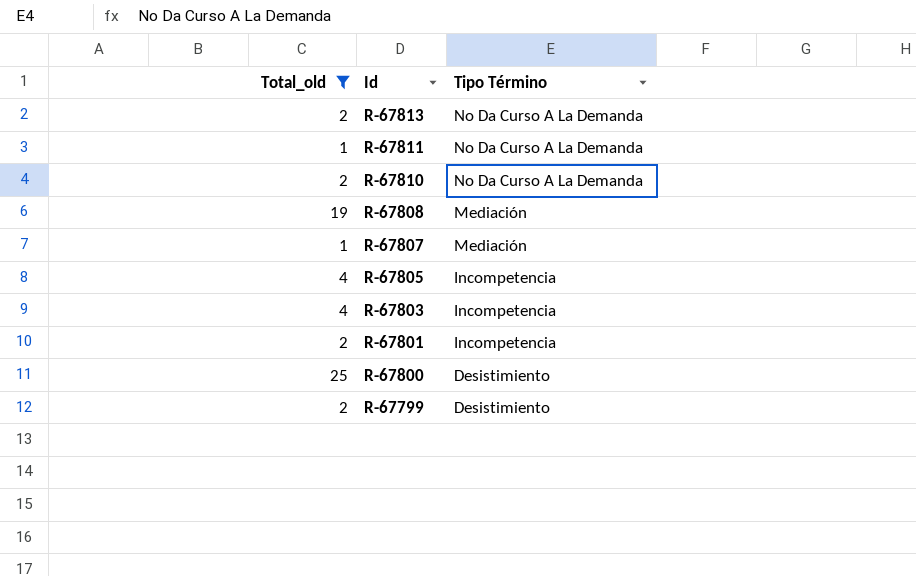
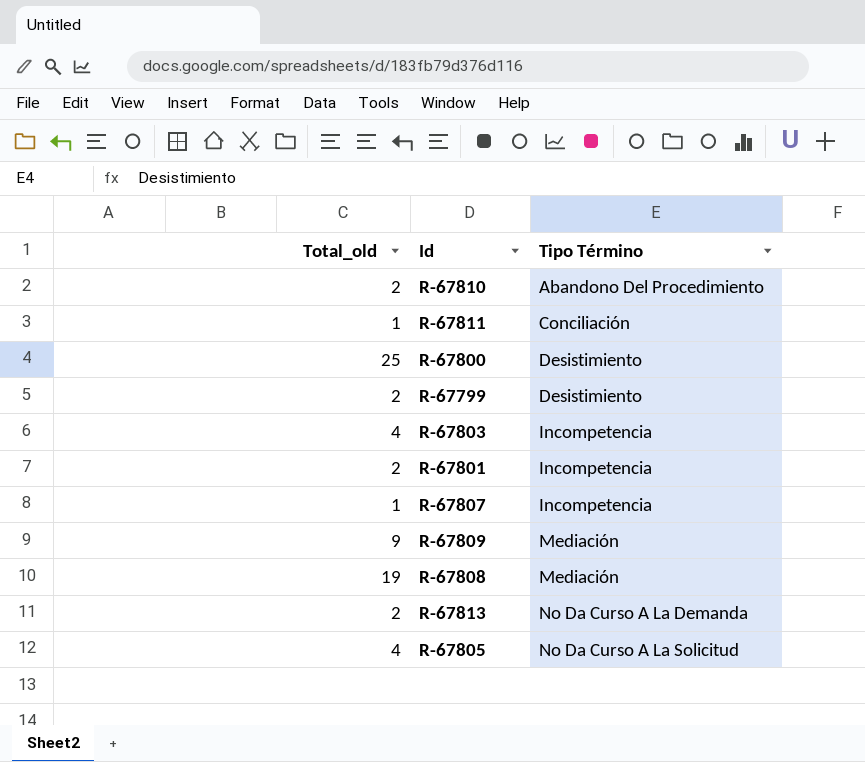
filter: Total_old != 9 -> none
row order: Id descending -> Tipo Término ascending
R-67810 | Tipo Término: No Da Curso A La Demanda -> Abandono Del Procedimiento
R-67811 | Tipo Término: No Da Curso A La Demanda -> Conciliación
R-67807 | Tipo Término: Mediación -> Incompetencia
R-67805 | Tipo Término: Incompetencia -> No Da Curso A La Solicitud

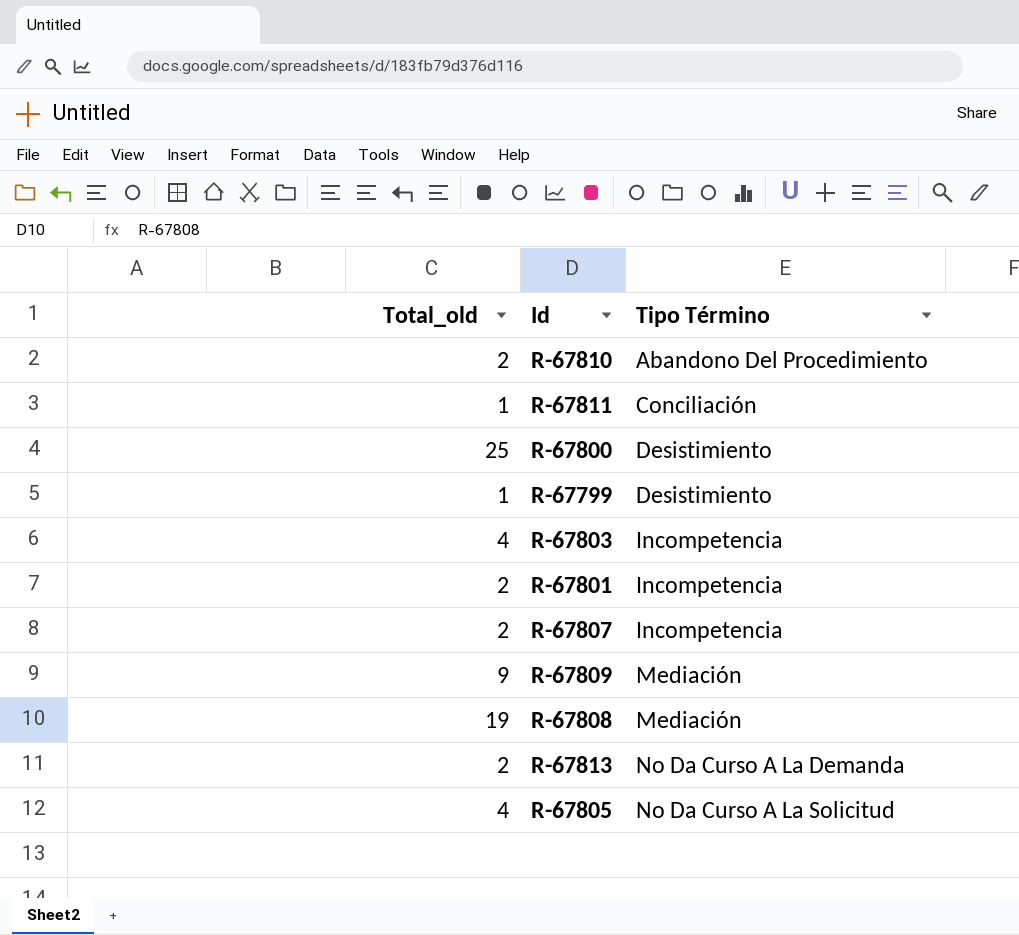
R-67799 | Total_old: 2 -> 1
R-67807 | Total_old: 1 -> 2

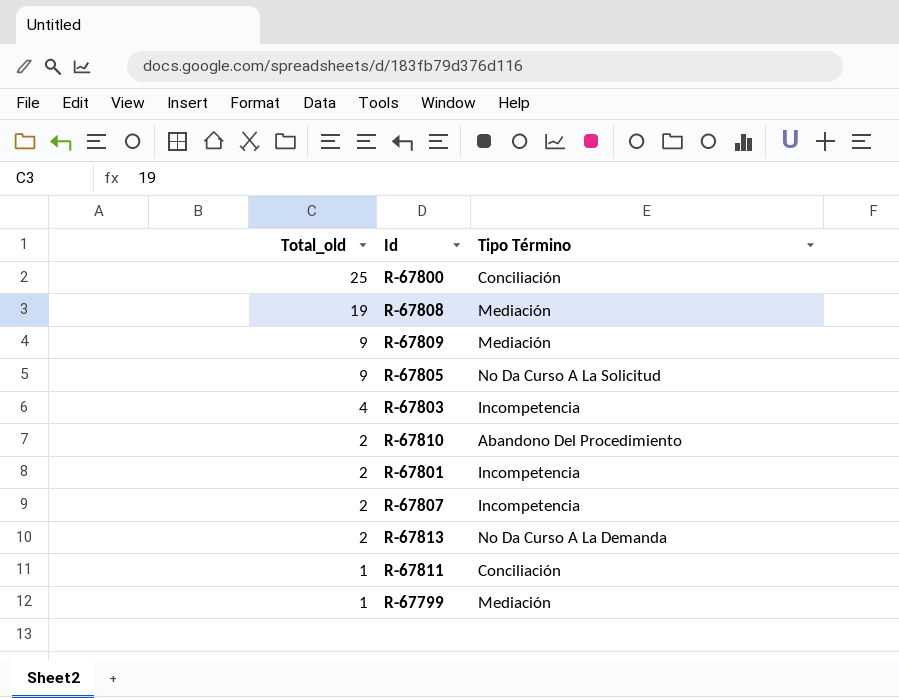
row order: Tipo Término ascending -> Total_old descending
R-67800 | Tipo Término: Desistimiento -> Conciliación
R-67805 | Total_old: 4 -> 9
R-67799 | Tipo Término: Desistimiento -> Mediación

